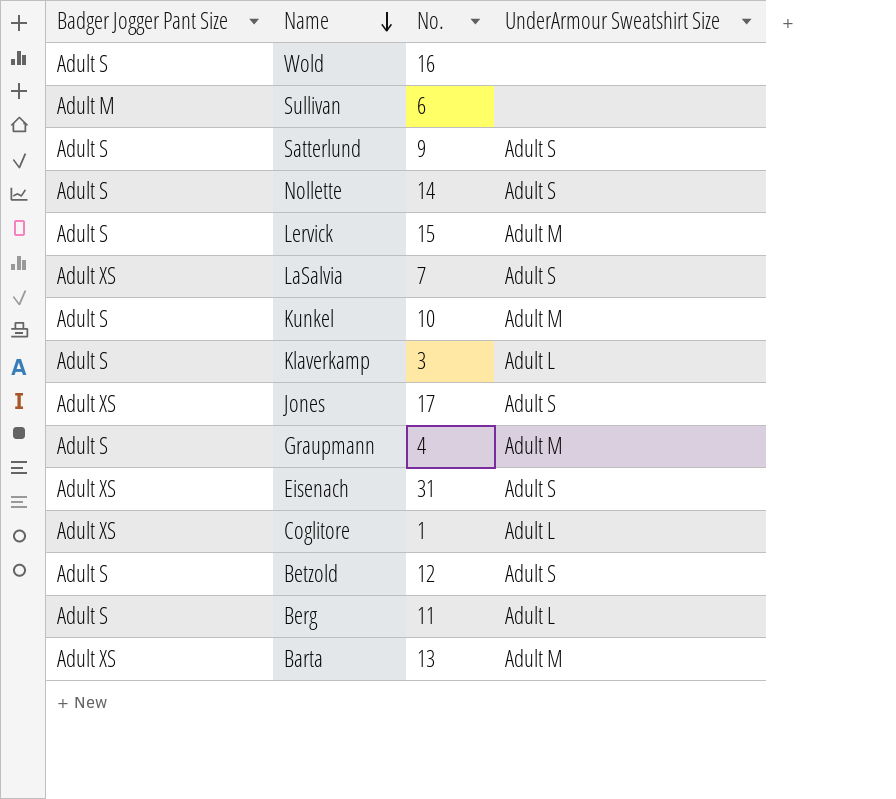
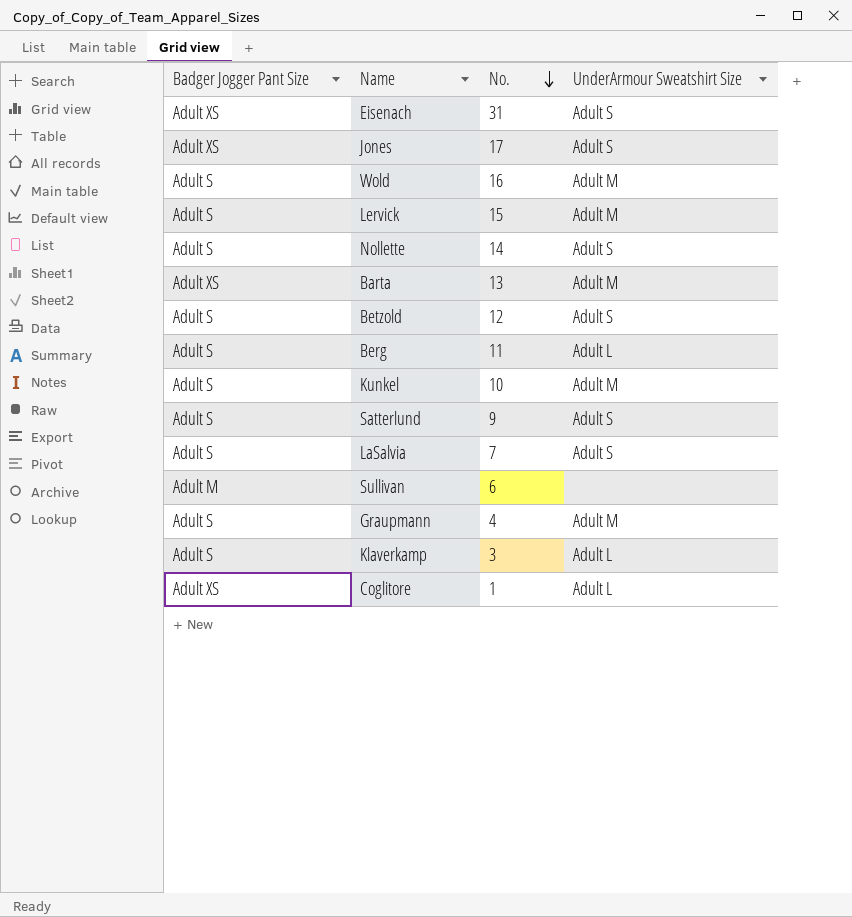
row order: Name descending -> No. descending
Wold | UnderArmour Sweatshirt Size: none -> Adult M
LaSalvia | Badger Jogger Pant Size: Adult XS -> Adult S

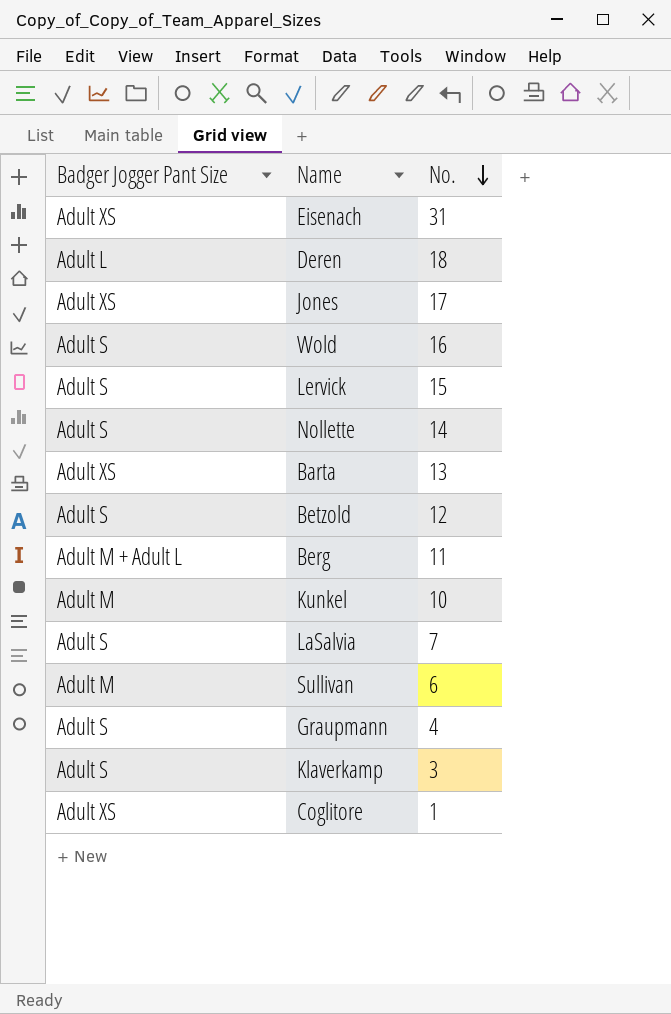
column UnderArmour Sweatshirt Size | position: 4 -> none
row Satterlund: Adult S | 9 | Adult S -> none
row Deren: none -> Adult L | 18
Berg | Badger Jogger Pant Size: Adult S -> Adult M + Adult L
Kunkel | Badger Jogger Pant Size: Adult S -> Adult M

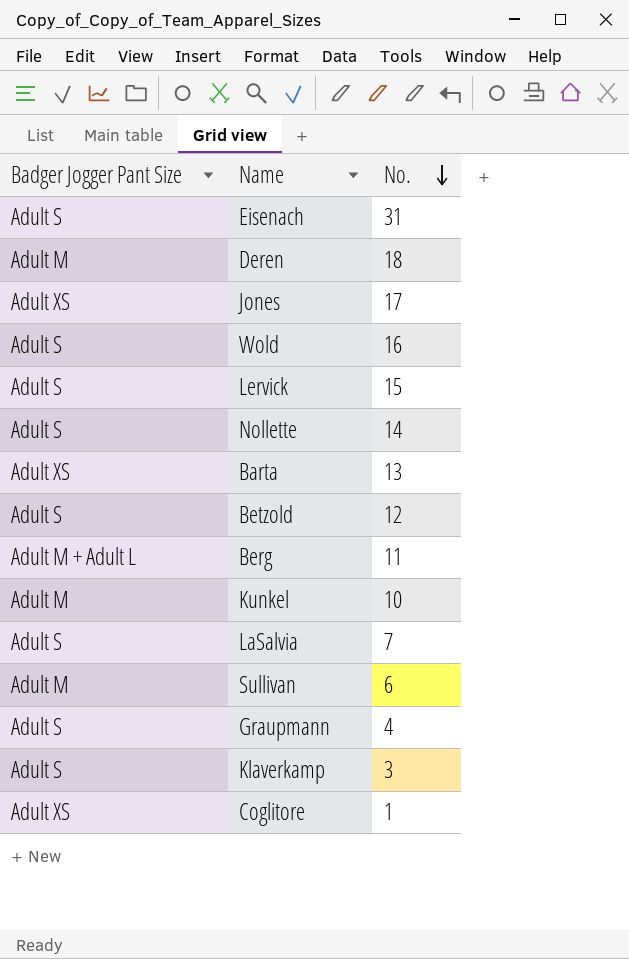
Eisenach | Badger Jogger Pant Size: Adult XS -> Adult S
Deren | Badger Jogger Pant Size: Adult L -> Adult M

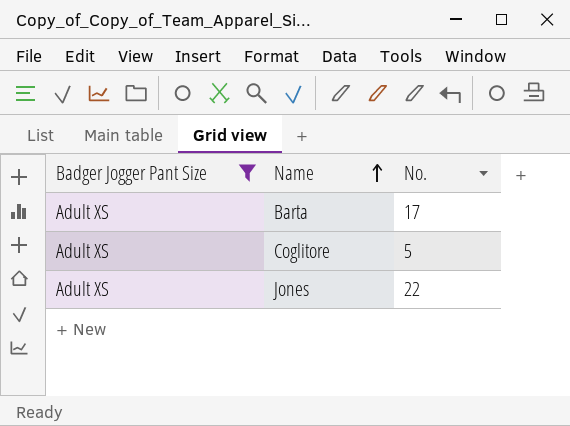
filter: none -> Badger Jogger Pant Size = Adult XS
row order: No. descending -> Name ascending
Barta | No.: 13 -> 17
Coglitore | No.: 1 -> 5
Jones | No.: 17 -> 22

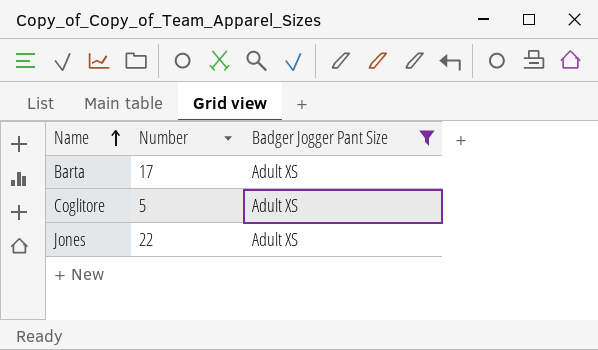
column name: No. -> Number
column Badger Jogger Pant Size | position: 1 -> 3

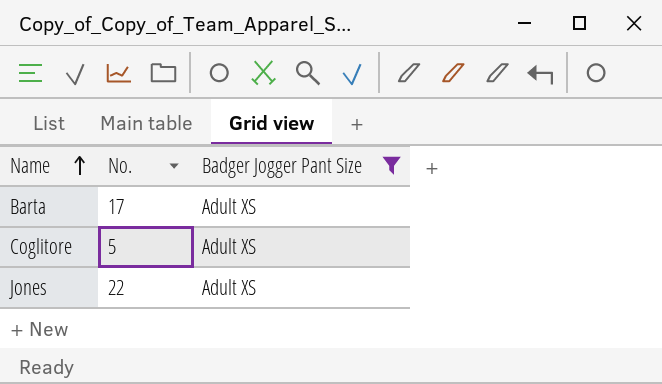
column name: Number -> No.

